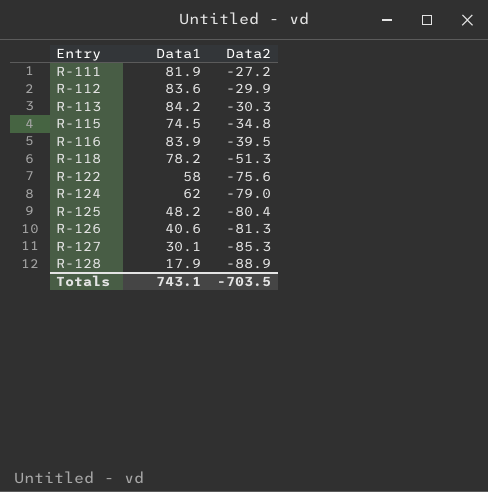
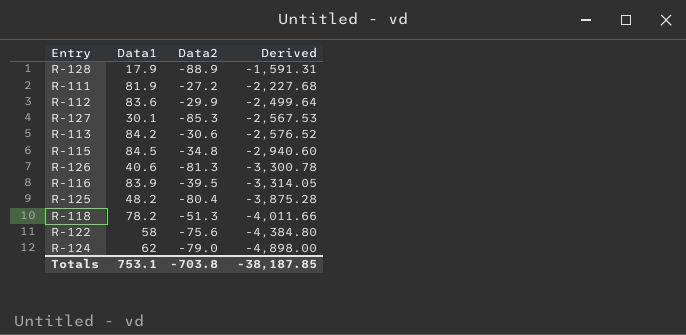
row order: Entry ascending -> Derived descending
column Derived | formula: none -> [Data1] * [Data2]
R-113 | Data2: -30.3 -> -30.6
R-115 | Data1: 74.5 -> 84.5
Totals | Data1: 743.1 -> 753.1
Totals | Data2: -703.5 -> -703.8

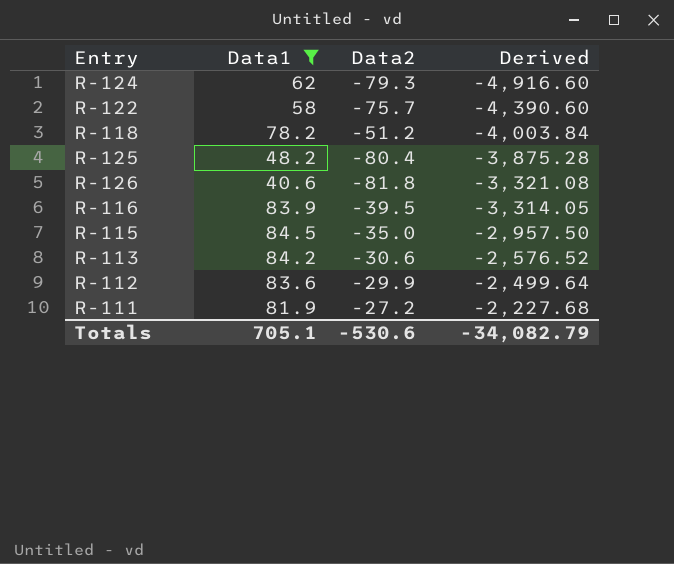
filter: none -> Data1 >= 40.6
row order: Derived descending -> Derived ascending
R-124 | Data2: -79.0 -> -79.3
R-124 | Derived: -4,898.00 -> -4,916.60
R-122 | Data2: -75.6 -> -75.7
R-122 | Derived: -4,384.80 -> -4,390.60
R-118 | Data2: -51.3 -> -51.2
R-118 | Derived: -4,011.66 -> -4,003.84
R-126 | Data2: -81.3 -> -81.8
R-126 | Derived: -3,300.78 -> -3,321.08
R-115 | Data2: -34.8 -> -35.0
R-115 | Derived: -2,940.60 -> -2,957.50
Totals | Data1: 753.1 -> 705.1
Totals | Data2: -703.8 -> -530.6
Totals | Derived: -38,187.85 -> -34,082.79

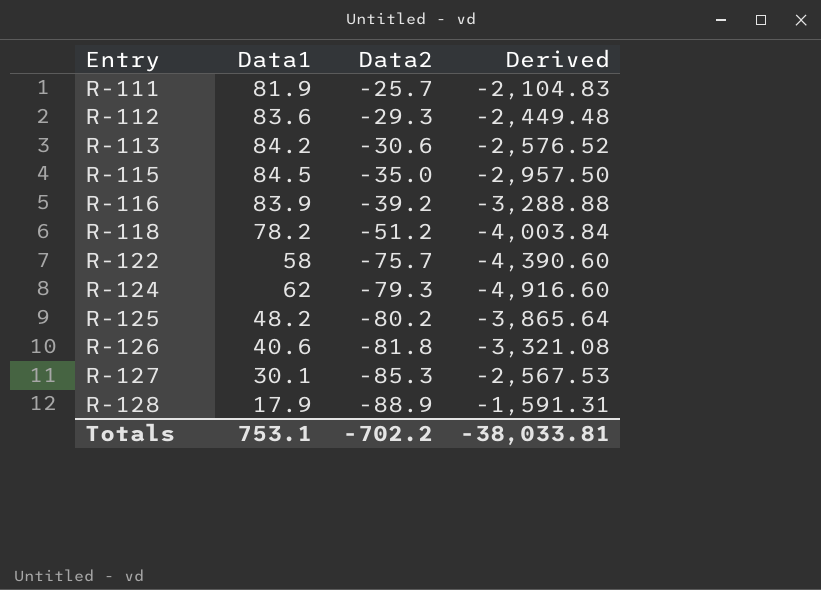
filter: Data1 >= 40.6 -> none
row order: Derived ascending -> Entry ascending
R-111 | Data2: -27.2 -> -25.7
R-111 | Derived: -2,227.68 -> -2,104.83
R-112 | Data2: -29.9 -> -29.3
R-112 | Derived: -2,499.64 -> -2,449.48
R-116 | Data2: -39.5 -> -39.2
R-116 | Derived: -3,314.05 -> -3,288.88
R-125 | Data2: -80.4 -> -80.2
R-125 | Derived: -3,875.28 -> -3,865.64
Totals | Data1: 705.1 -> 753.1
Totals | Data2: -530.6 -> -702.2
Totals | Derived: -34,082.79 -> -38,033.81

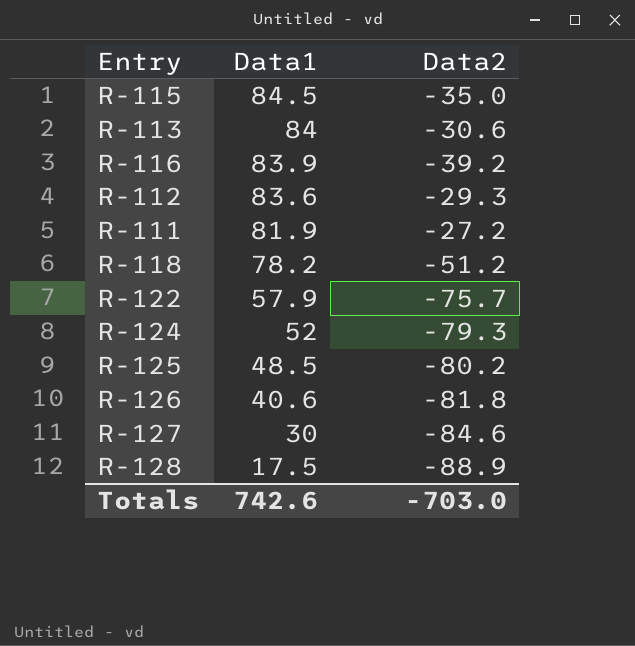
row order: Entry ascending -> Data1 descending
column Derived | formula: [Data1] * [Data2] -> none
R-113 | Data1: 84.2 -> 84
R-111 | Data2: -25.7 -> -27.2
R-122 | Data1: 58 -> 57.9
R-124 | Data1: 62 -> 52
R-125 | Data1: 48.2 -> 48.5
R-127 | Data1: 30.1 -> 30
R-127 | Data2: -85.3 -> -84.6
R-128 | Data1: 17.9 -> 17.5
Totals | Data1: 753.1 -> 742.6
Totals | Data2: -702.2 -> -703.0

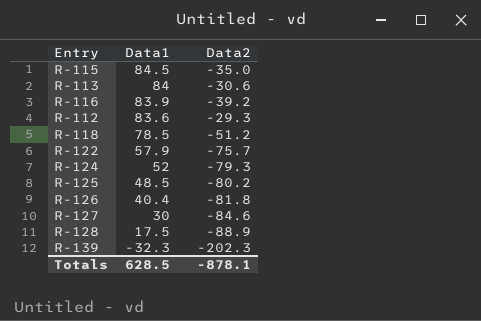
row R-111: 81.9 | -27.2 -> none
R-118 | Data1: 78.2 -> 78.5
R-126 | Data1: 40.6 -> 40.4
row R-139: none -> -32.3 | -202.3
Totals | Data1: 742.6 -> 628.5
Totals | Data2: -703.0 -> -878.1

